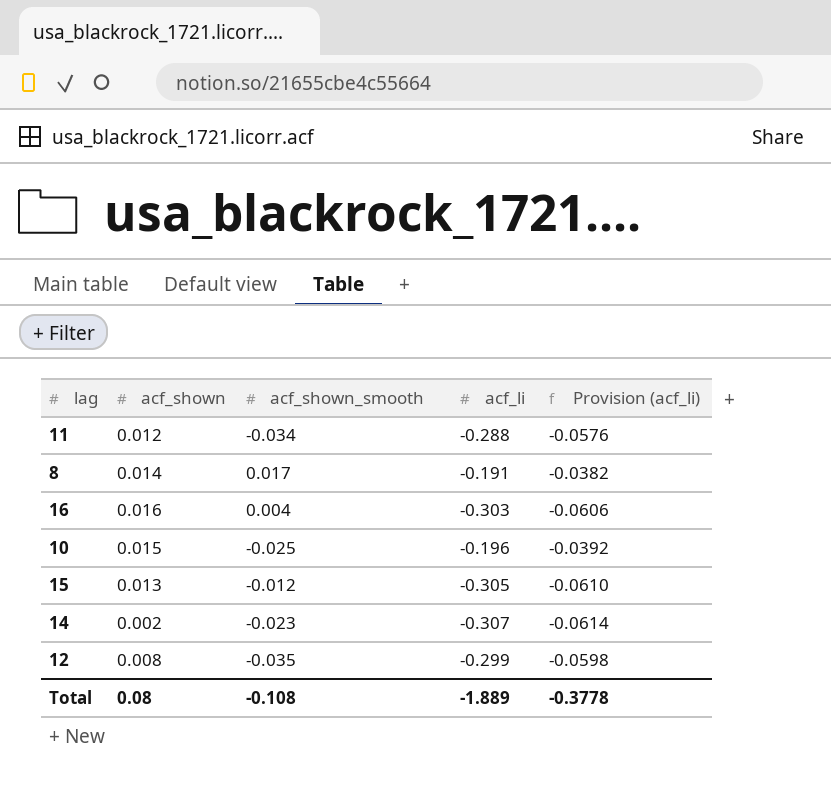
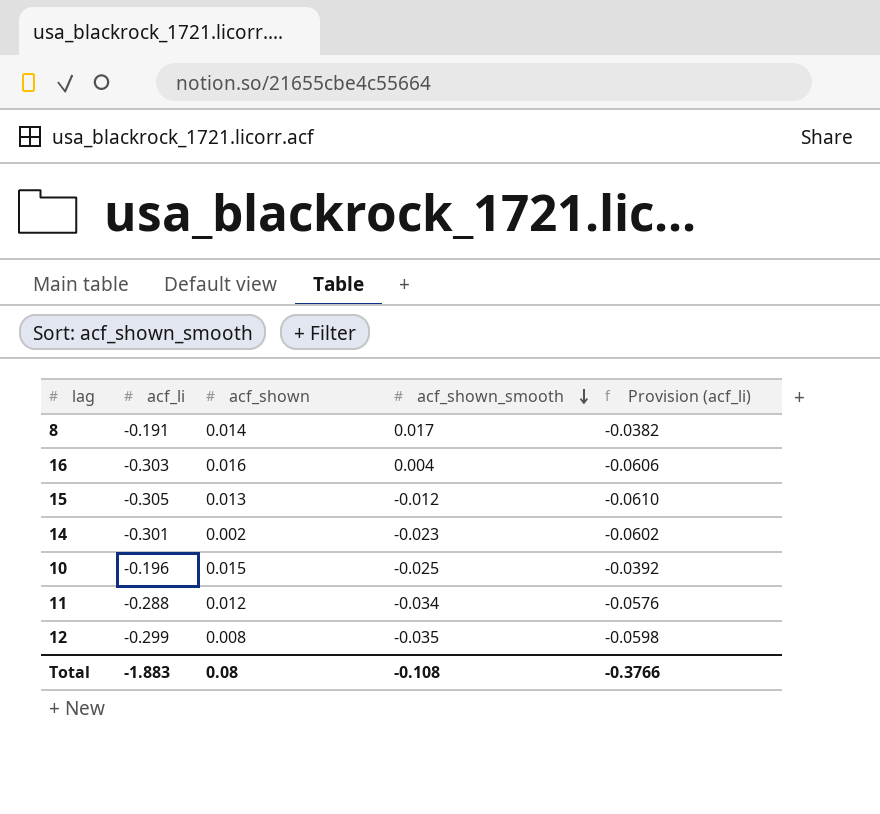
row order: none -> acf_shown_smooth descending
column acf_li | position: 4 -> 2
14 | acf_li: -0.307 -> -0.301
14 | Provision (acf_li): -0.0614 -> -0.0602
Total | acf_li: -1.889 -> -1.883
Total | Provision (acf_li): -0.3778 -> -0.3766

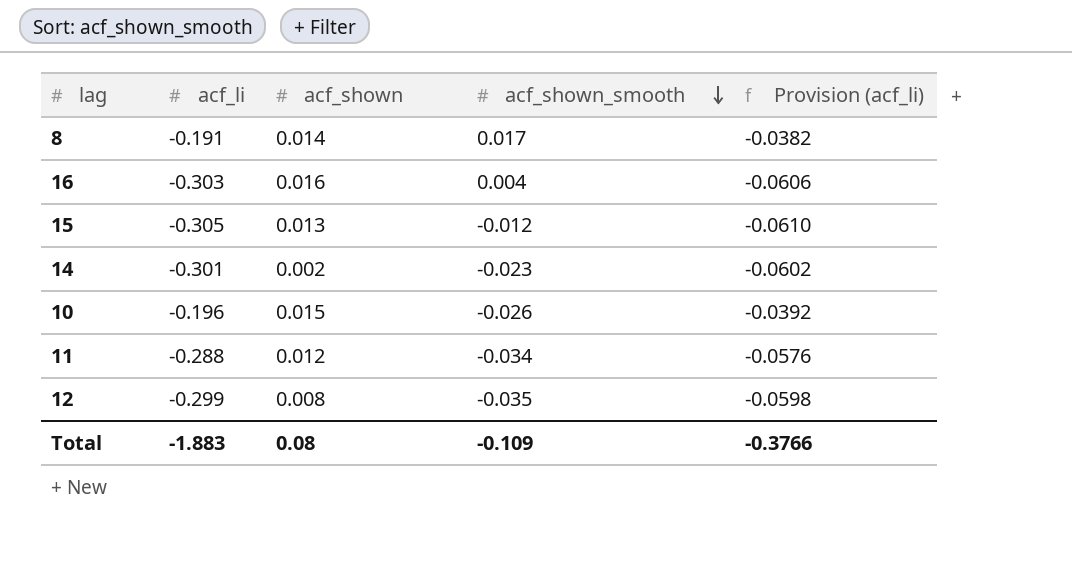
10 | acf_shown_smooth: -0.025 -> -0.026
Total | acf_shown_smooth: -0.108 -> -0.109

